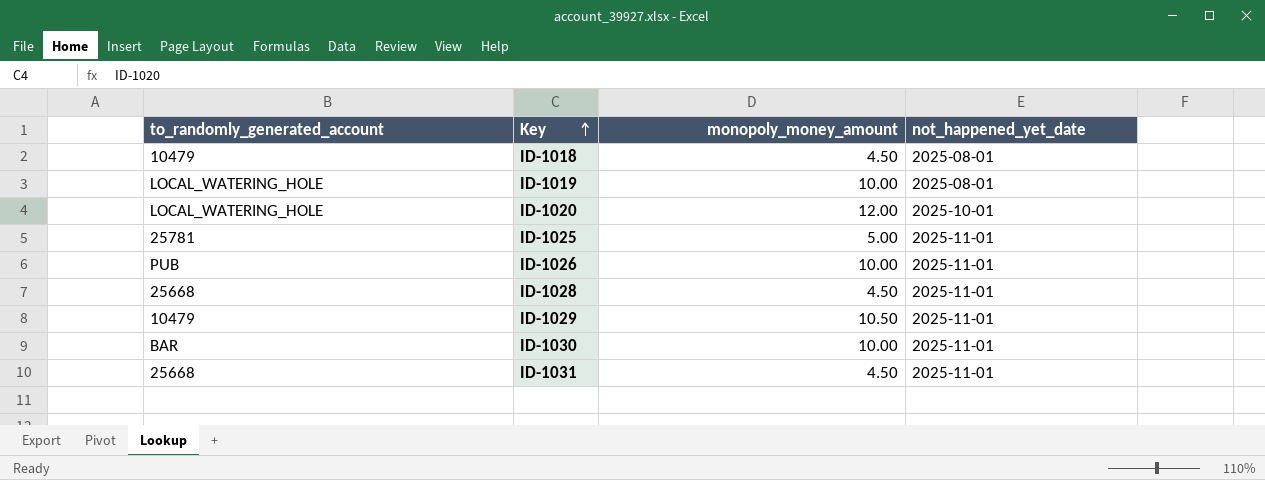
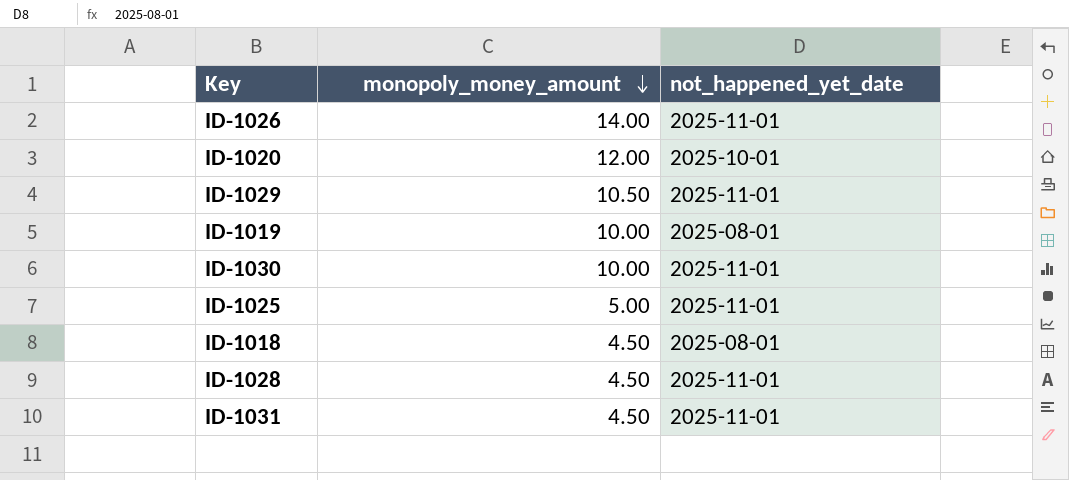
row order: Key ascending -> monopoly_money_amount descending
column to_randomly_generated_account | position: 1 -> none
ID-1026 | monopoly_money_amount: 10.00 -> 14.00

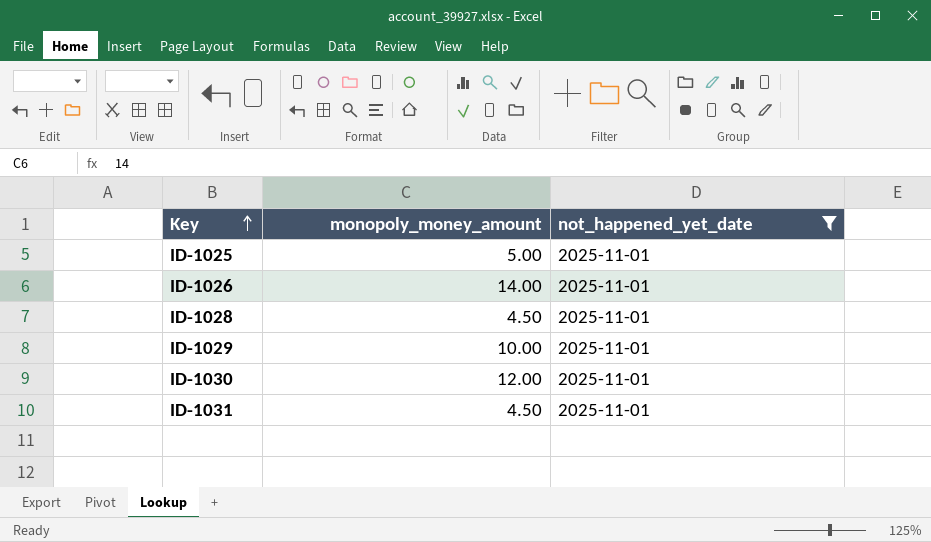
filter: none -> not_happened_yet_date = 2025-11-01
row order: monopoly_money_amount descending -> Key ascending
ID-1029 | monopoly_money_amount: 10.50 -> 10.00
ID-1030 | monopoly_money_amount: 10.00 -> 12.00

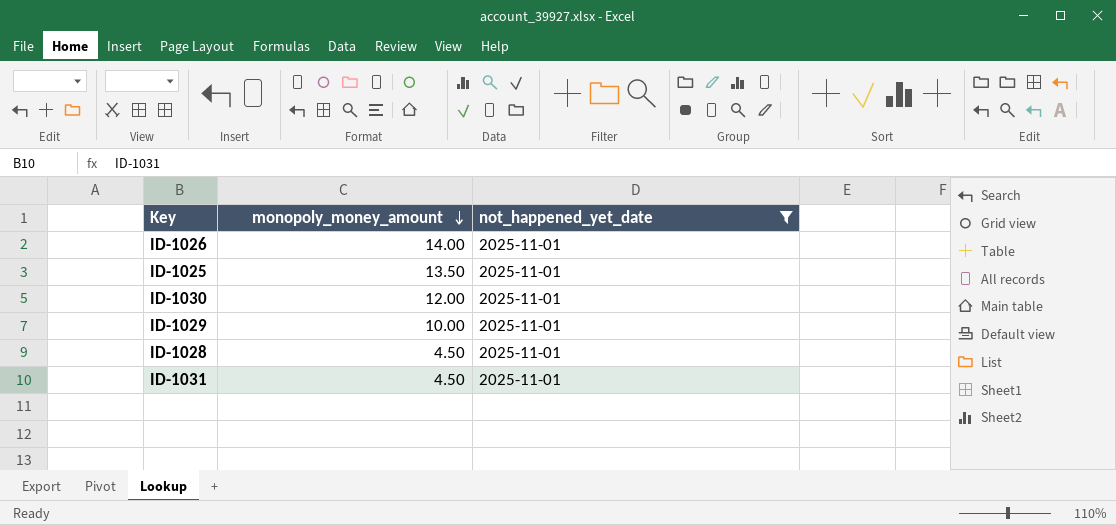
row order: Key ascending -> monopoly_money_amount descending
ID-1025 | monopoly_money_amount: 5.00 -> 13.50

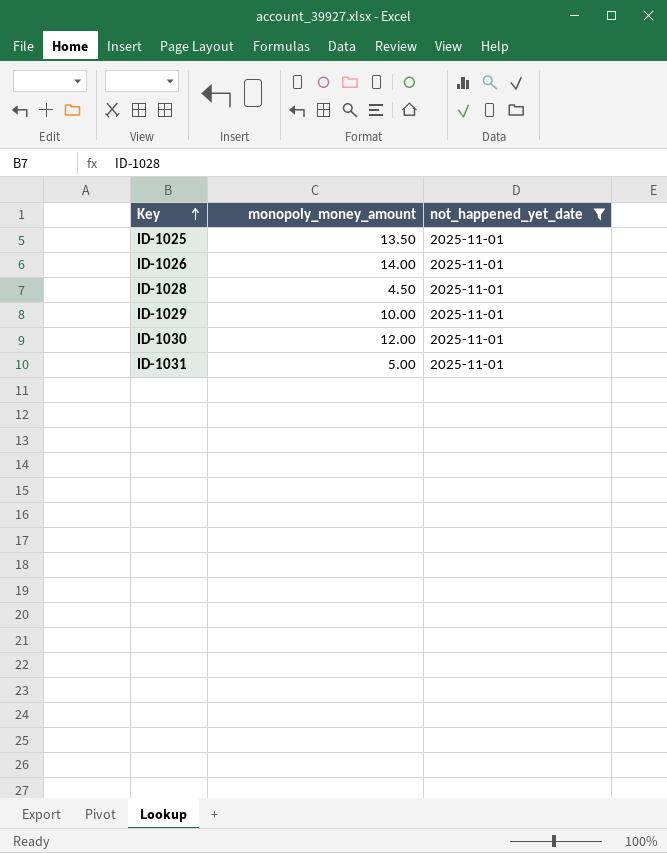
row order: monopoly_money_amount descending -> Key ascending
ID-1031 | monopoly_money_amount: 4.50 -> 5.00

